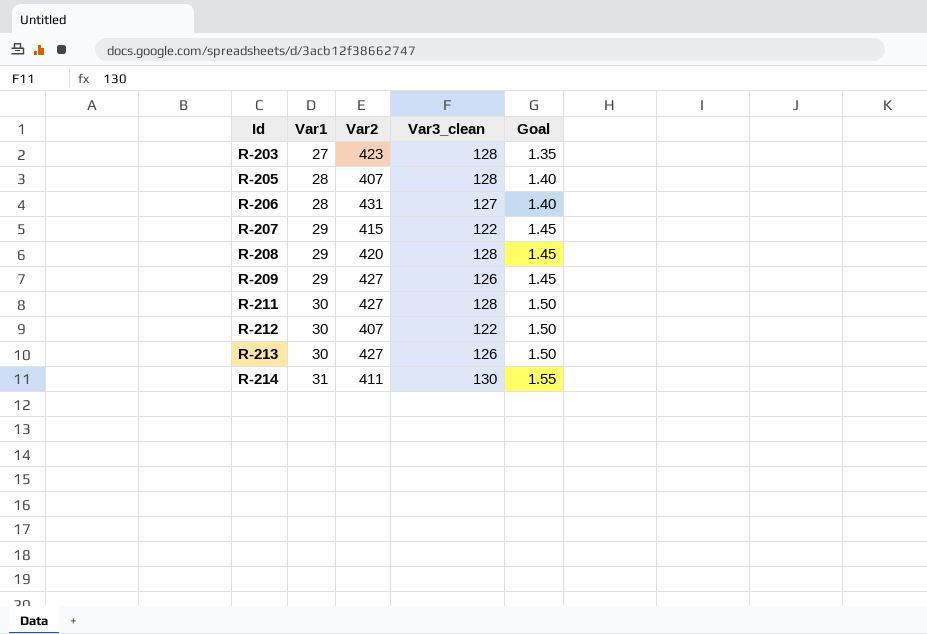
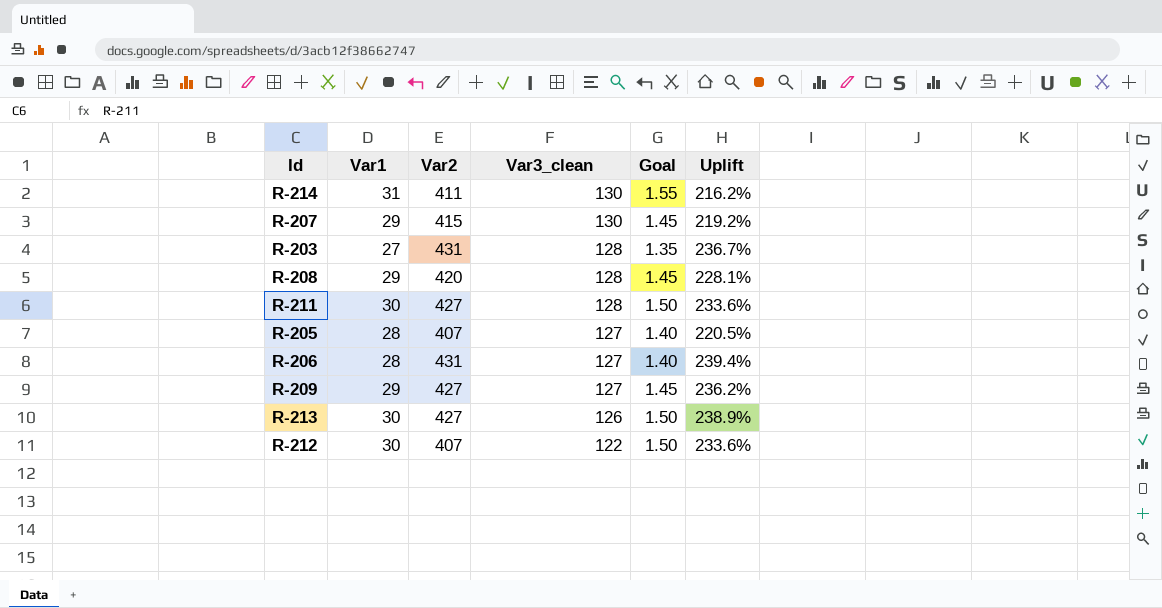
row order: Id ascending -> Var3_clean descending
column Uplift | formula: none -> ([Var2] - [Var3_clean]) / [Var3_clean]
R-207 | Var3_clean: 122 -> 130
R-203 | Var2: 423 -> 431
R-205 | Var3_clean: 128 -> 127
R-209 | Var3_clean: 126 -> 127

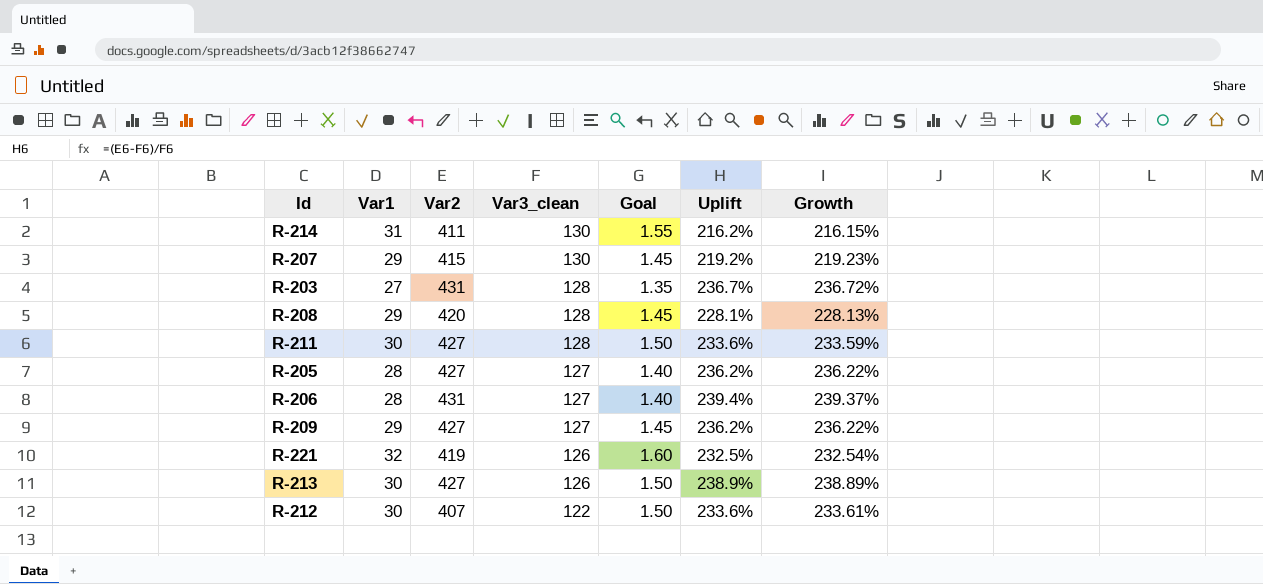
column Growth | formula: none -> ([Var2] - [Var3_clean]) / [Var3_clean]
R-205 | Var2: 407 -> 427
R-205 | Uplift: 220.5% -> 236.2%
row R-221: none -> 32 | 419 | 126 | 1.60 | 232.5% | 232.54%

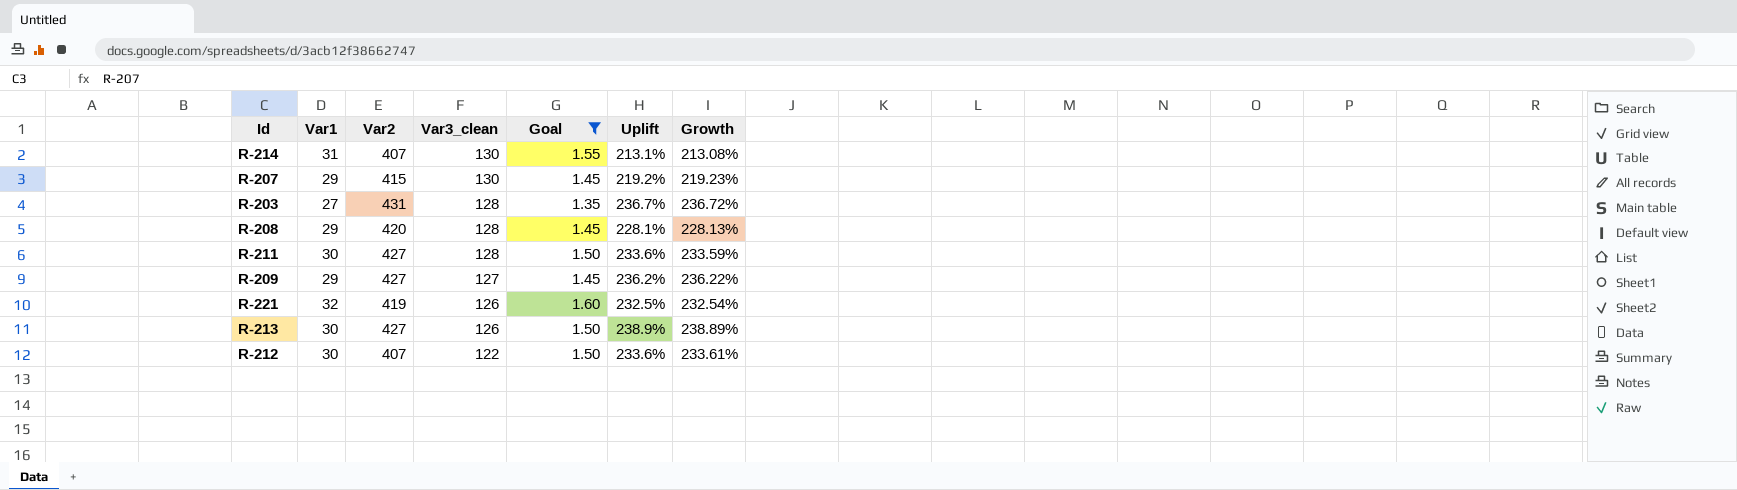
filter: none -> Goal != 1.40
R-214 | Var2: 411 -> 407
R-214 | Uplift: 216.2% -> 213.1%
R-214 | Growth: 216.15% -> 213.08%

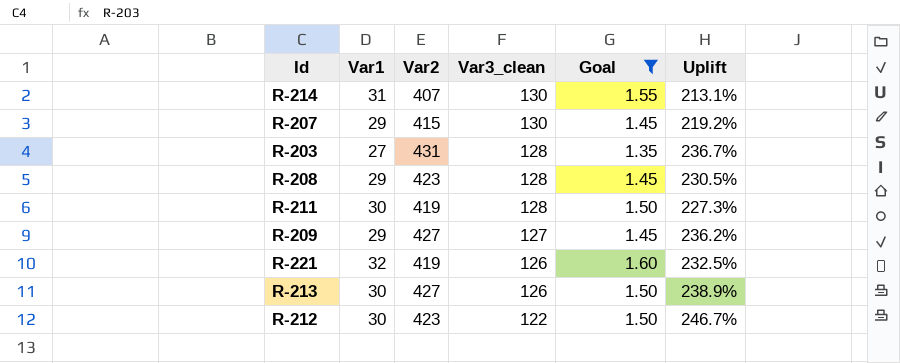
column Growth | formula: ([Var2] - [Var3_clean]) / [Var3_clean] -> none
R-208 | Var2: 420 -> 423
R-208 | Uplift: 228.1% -> 230.5%
R-211 | Var2: 427 -> 419
R-211 | Uplift: 233.6% -> 227.3%
R-212 | Var2: 407 -> 423
R-212 | Uplift: 233.6% -> 246.7%

